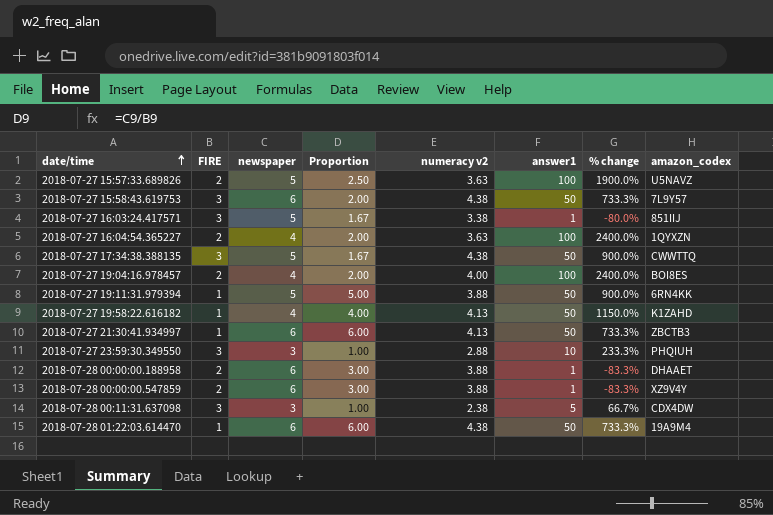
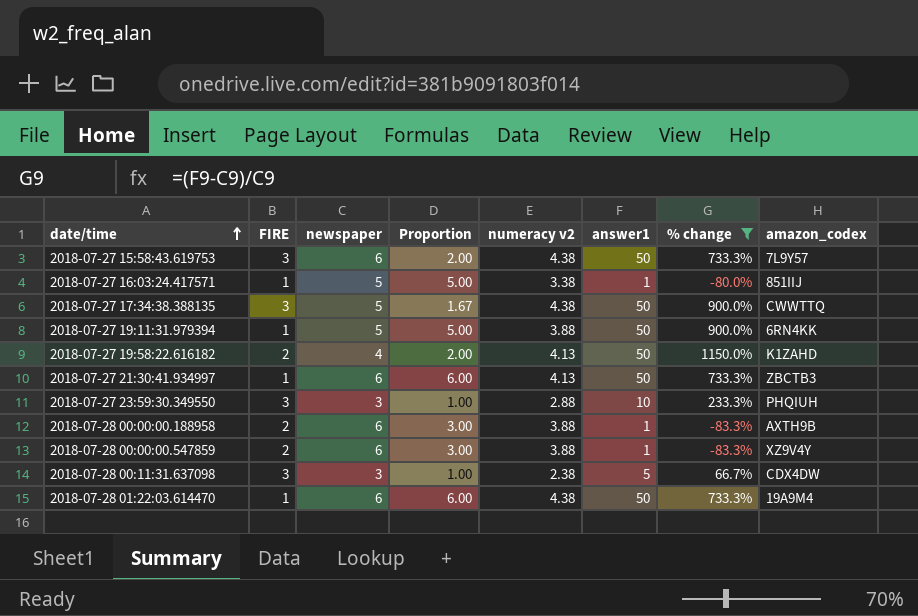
filter: none -> % change <= 1150.0%
2018-07-27 16:03:24.417571 | FIRE: 3 -> 1
2018-07-27 16:03:24.417571 | Proportion: 1.67 -> 5.00
2018-07-27 19:58:22.616182 | FIRE: 1 -> 2
2018-07-27 19:58:22.616182 | Proportion: 4.00 -> 2.00
2018-07-28 00:00:00.188958 | amazon_codex: DHAAET -> AXTH9B

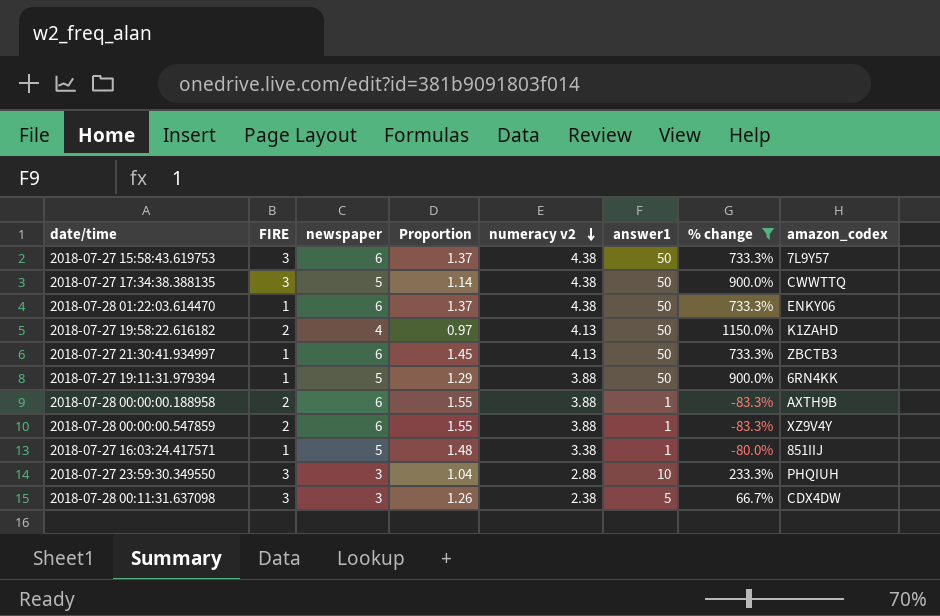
row order: date/time ascending -> numeracy v2 descending
column Proportion | formula: [newspaper] / [FIRE] -> [newspaper] / [numeracy v2]
2018-07-28 01:22:03.614470 | amazon_codex: 19A9M4 -> ENKY06

